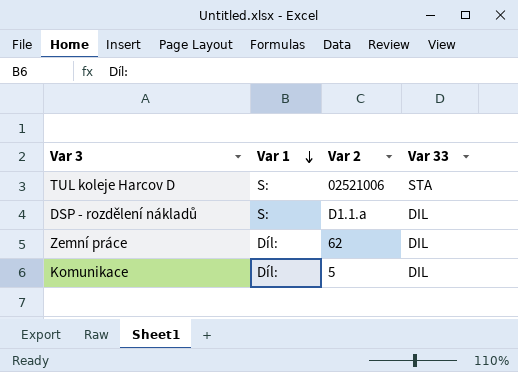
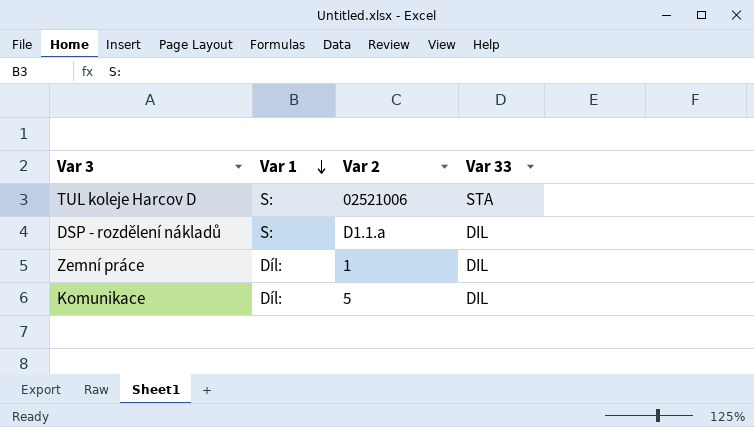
Zemní práce | Var 2: 62 -> 1

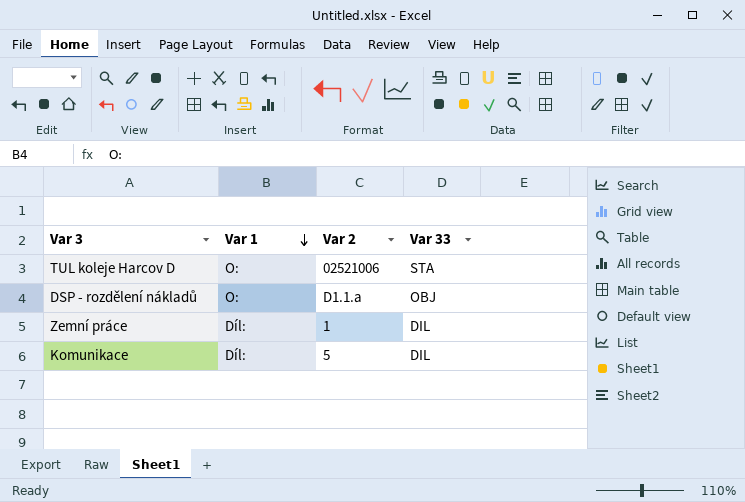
TUL koleje Harcov D | Var 1: S: -> O:
DSP - rozdělení nákladů | Var 1: S: -> O:
DSP - rozdělení nákladů | Var 33: DIL -> OBJ

